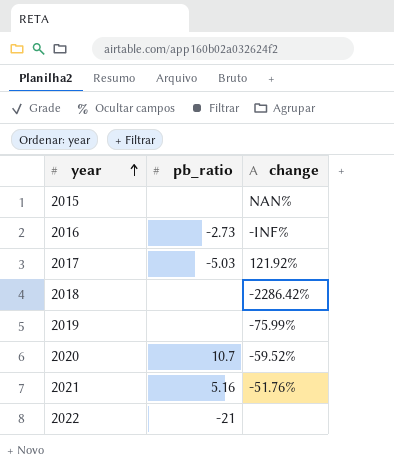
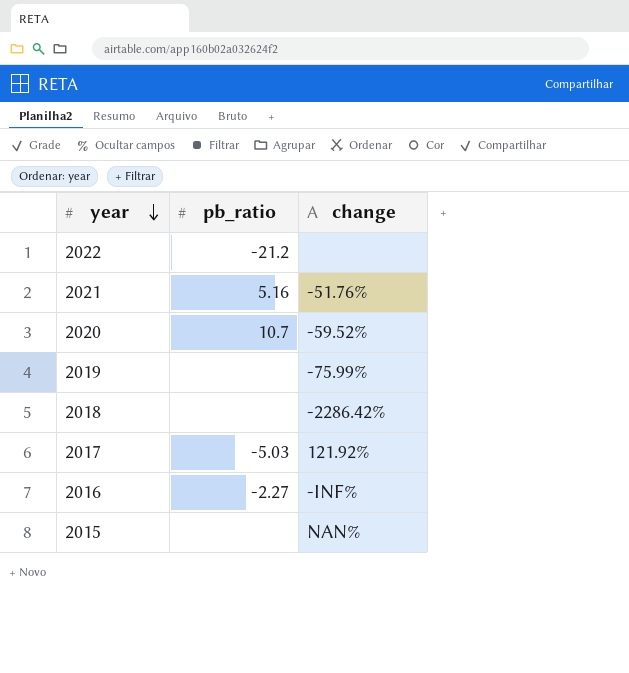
row order: year ascending -> year descending
2022 | pb_ratio: -21 -> -21.2
2016 | pb_ratio: -2.73 -> -2.27

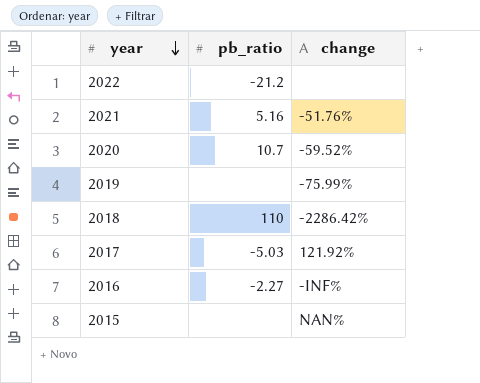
2018 | pb_ratio: none -> 110

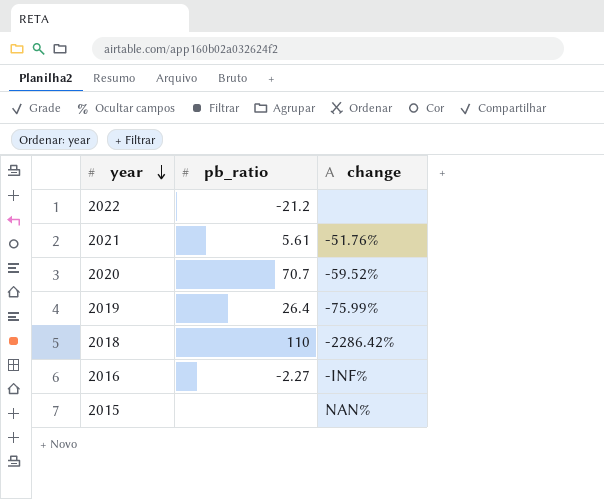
row 2017: -5.03 | 121.92% -> none
2021 | pb_ratio: 5.16 -> 5.61
2020 | pb_ratio: 10.7 -> 70.7
2019 | pb_ratio: none -> 26.4

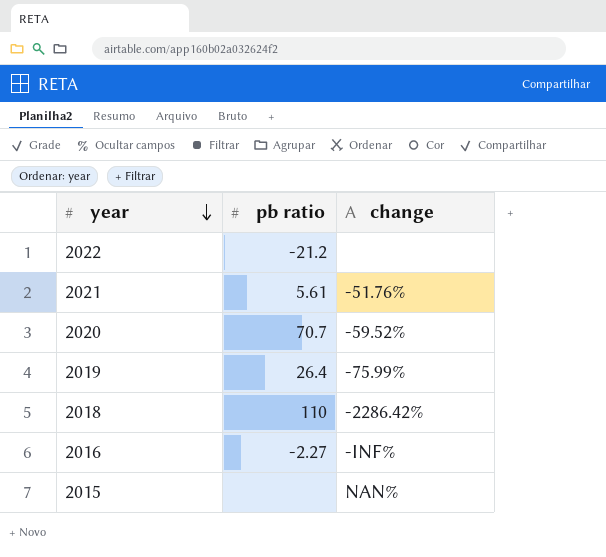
column name: pb_ratio -> pb ratio

